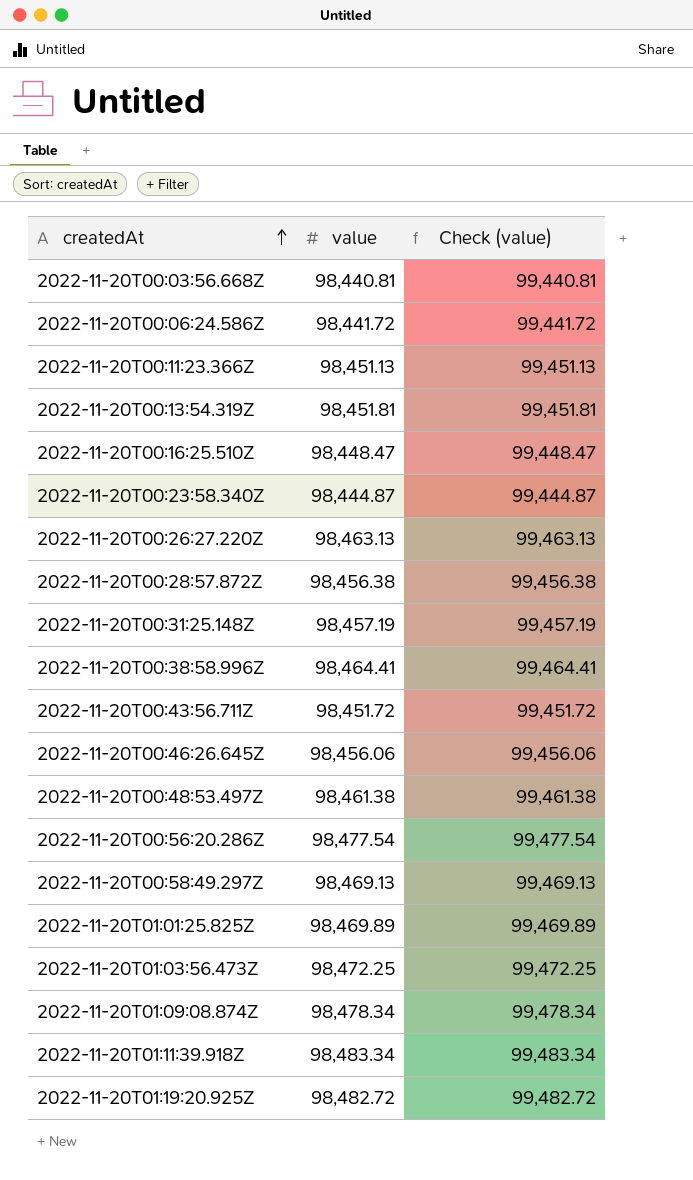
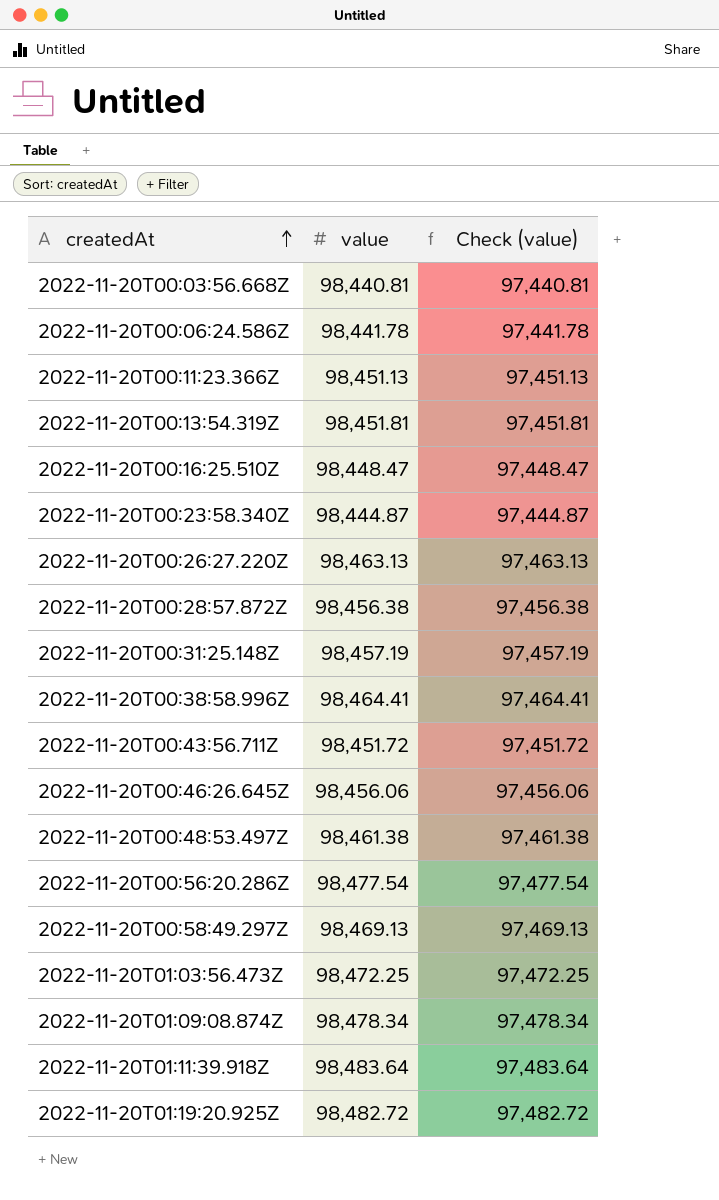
column Check (value) | formula: [value] + 1000 -> [value] - 1000
row 2022-11-20T01:01:25.825Z: 98,469.89 | 99,469.89 -> none
2022-11-20T00:06:24.586Z | value: 98,441.72 -> 98,441.78
2022-11-20T01:11:39.918Z | value: 98,483.34 -> 98,483.64

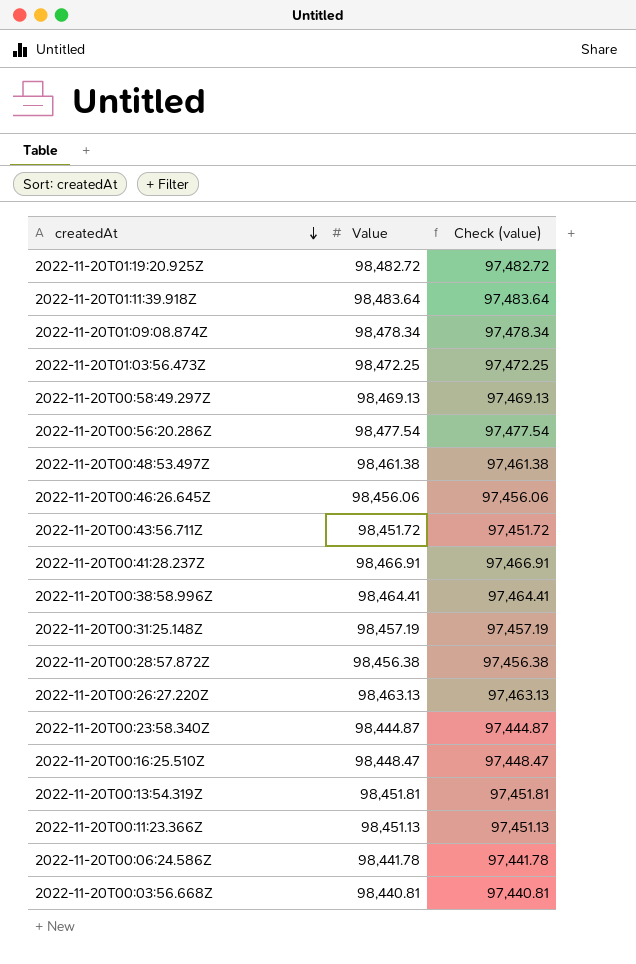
row order: createdAt ascending -> createdAt descending
column name: value -> Value
row 2022-11-20T00:41:28.237Z: none -> 98,466.91 | 97,466.91

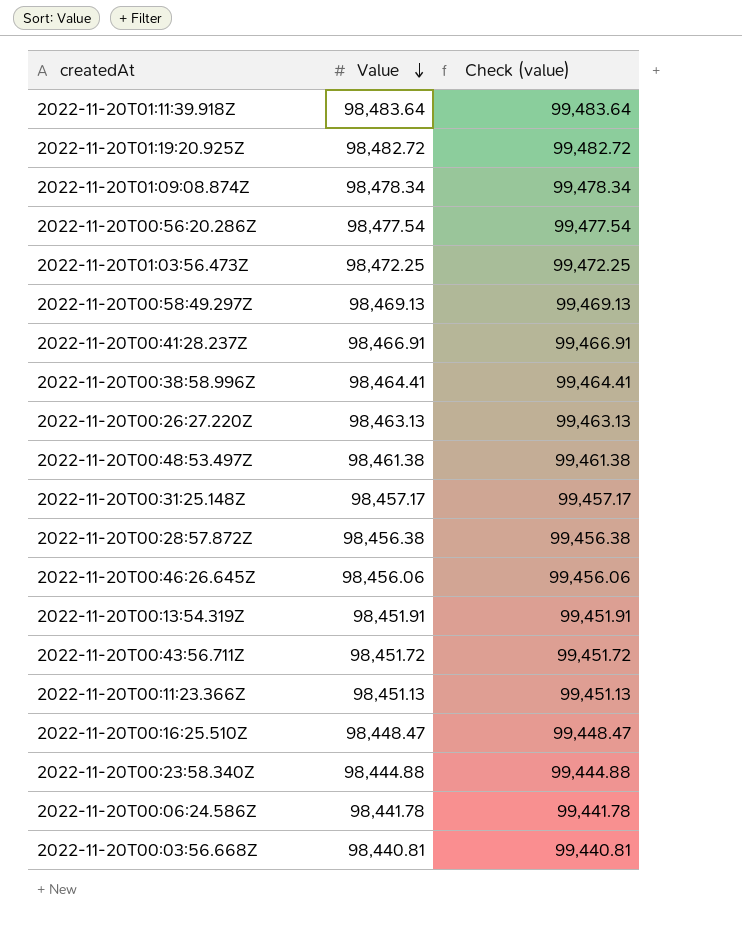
row order: createdAt descending -> Value descending
column Check (value) | formula: [Value] - 1000 -> [Value] + 1000
2022-11-20T00:31:25.148Z | Value: 98,457.19 -> 98,457.17
2022-11-20T00:13:54.319Z | Value: 98,451.81 -> 98,451.91
2022-11-20T00:23:58.340Z | Value: 98,444.87 -> 98,444.88

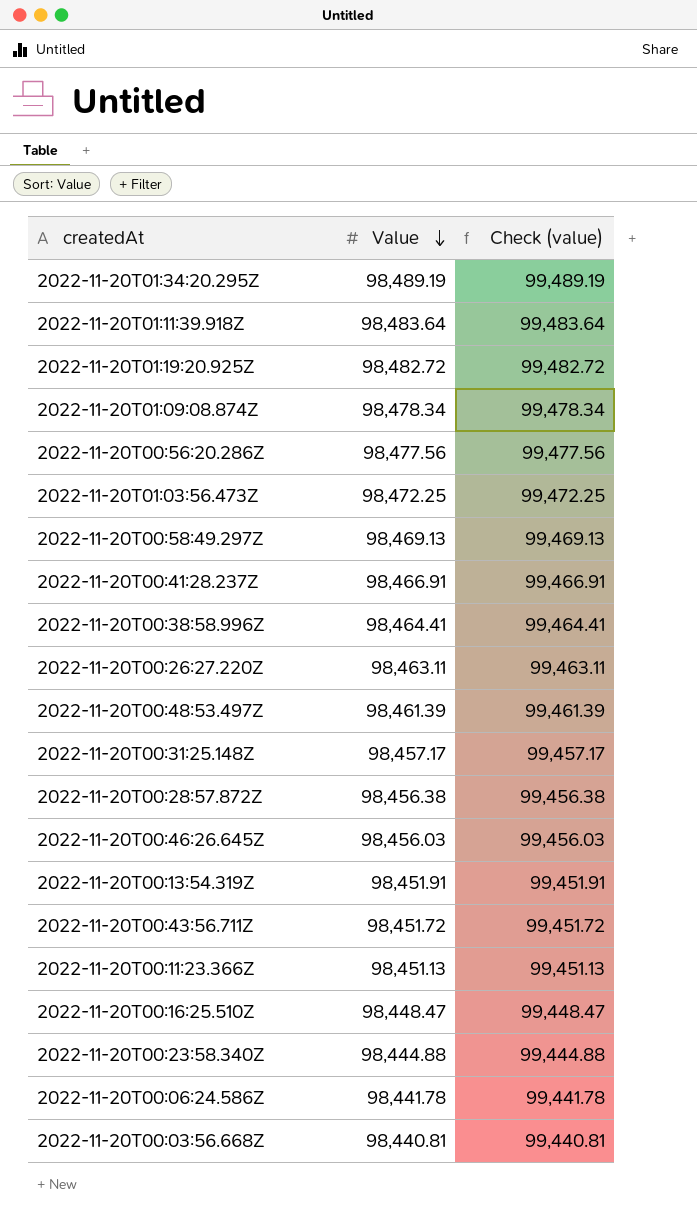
row 2022-11-20T01:34:20.295Z: none -> 98,489.19 | 99,489.19
2022-11-20T00:56:20.286Z | Value: 98,477.54 -> 98,477.56
2022-11-20T00:56:20.286Z | Check (value): 99,477.54 -> 99,477.56
2022-11-20T00:26:27.220Z | Value: 98,463.13 -> 98,463.11
2022-11-20T00:26:27.220Z | Check (value): 99,463.13 -> 99,463.11
2022-11-20T00:48:53.497Z | Value: 98,461.38 -> 98,461.39
2022-11-20T00:48:53.497Z | Check (value): 99,461.38 -> 99,461.39
2022-11-20T00:46:26.645Z | Value: 98,456.06 -> 98,456.03
2022-11-20T00:46:26.645Z | Check (value): 99,456.06 -> 99,456.03

